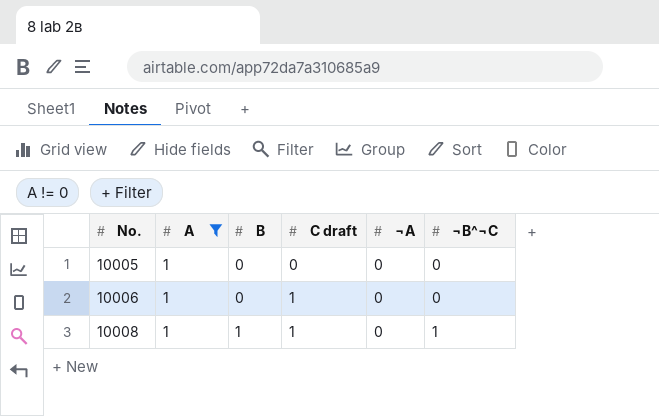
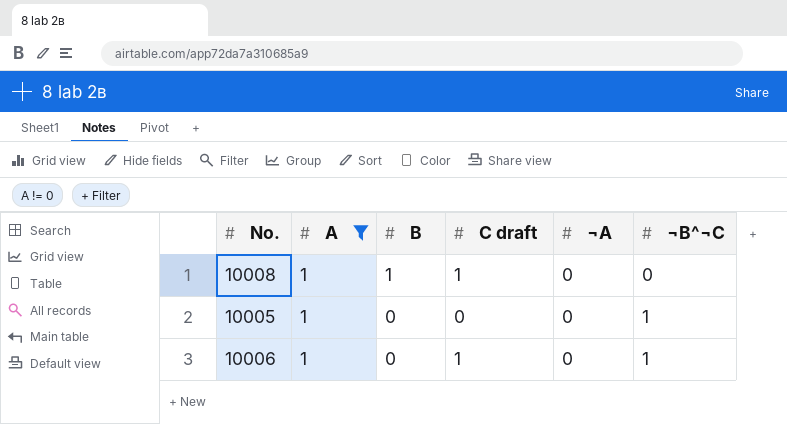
row order: No. ascending -> B descending
10008 | ¬B^¬C: 1 -> 0
10005 | ¬B^¬C: 0 -> 1
10006 | ¬B^¬C: 0 -> 1

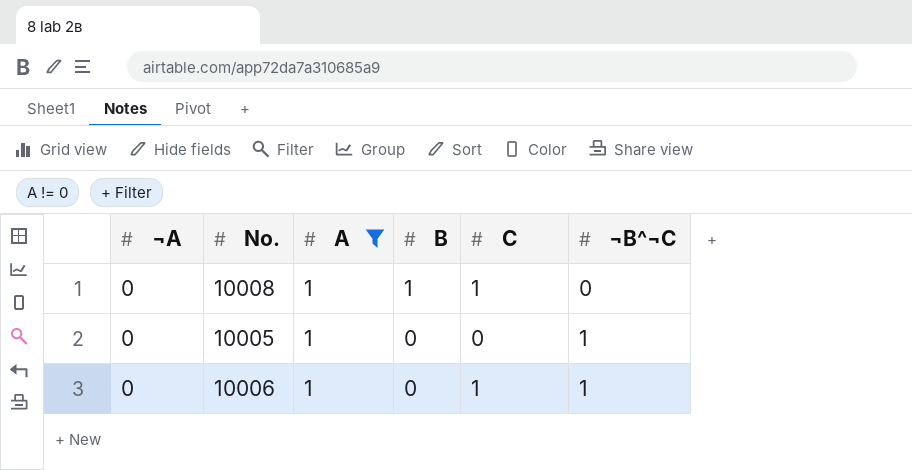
column ¬A | position: 5 -> 1
column name: C draft -> C

